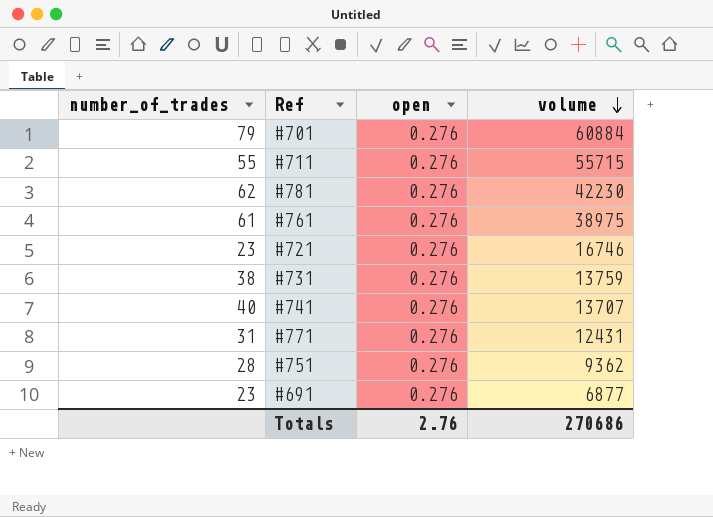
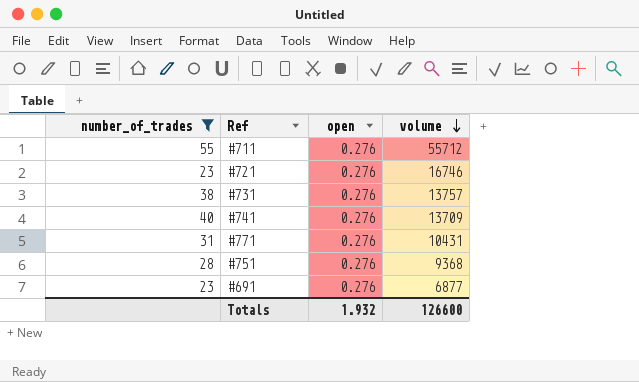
filter: none -> number_of_trades <= 55
#711 | volume: 55715 -> 55712
#731 | volume: 13759 -> 13757
#741 | volume: 13707 -> 13709
#771 | volume: 12431 -> 10431
#751 | volume: 9362 -> 9368
Totals | open: 2.76 -> 1.932
Totals | volume: 270686 -> 126600

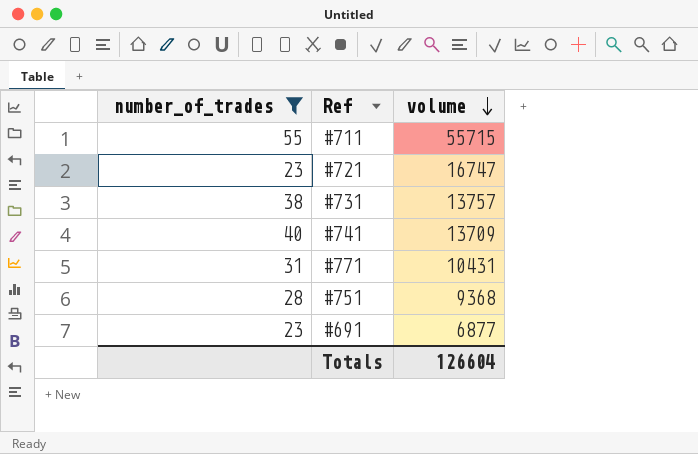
column open | position: 3 -> none
#711 | volume: 55712 -> 55715
#721 | volume: 16746 -> 16747
Totals | volume: 126600 -> 126604

